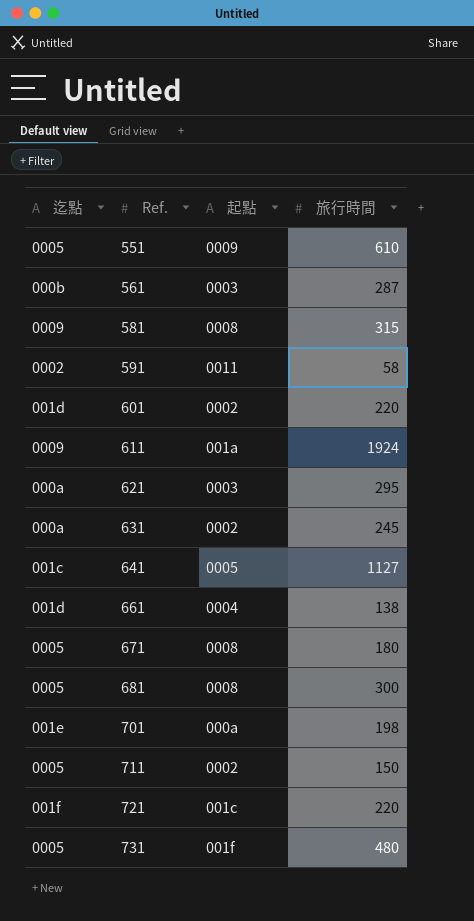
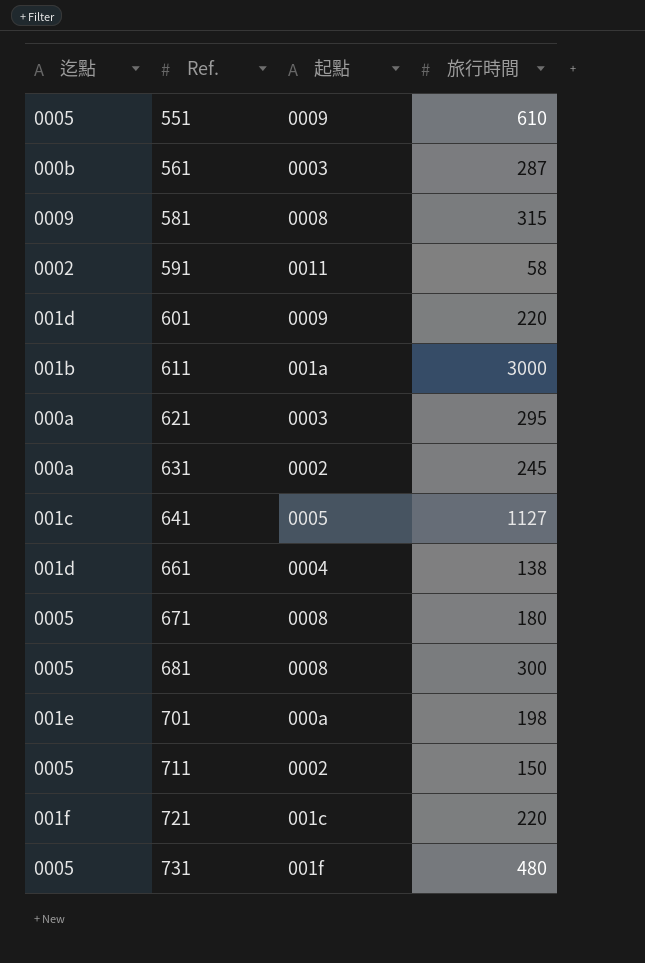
601 | 起點: 0002 -> 0009
611 | 迄點: 0009 -> 001b
611 | 旅行時間: 1924 -> 3000

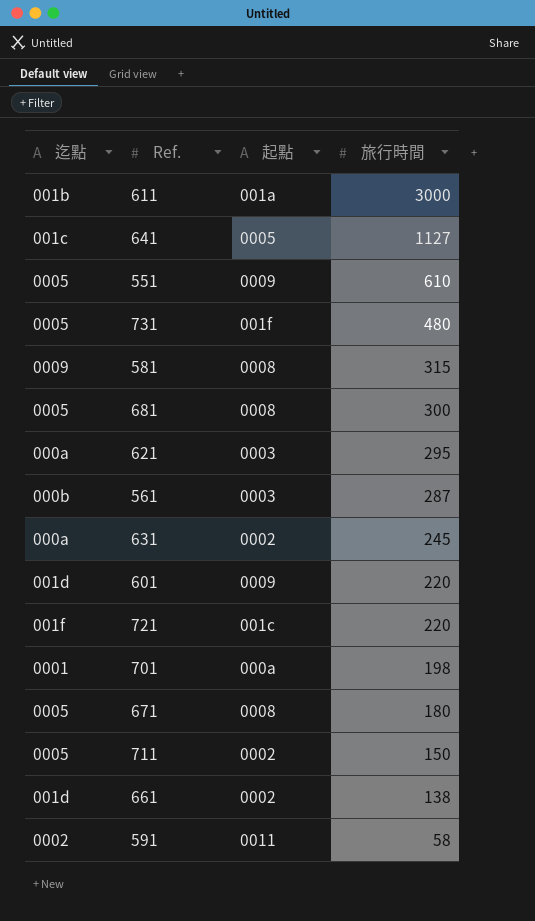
row order: Ref. ascending -> 旅行時間 descending
701 | 迄點: 001e -> 0001
661 | 起點: 0004 -> 0002

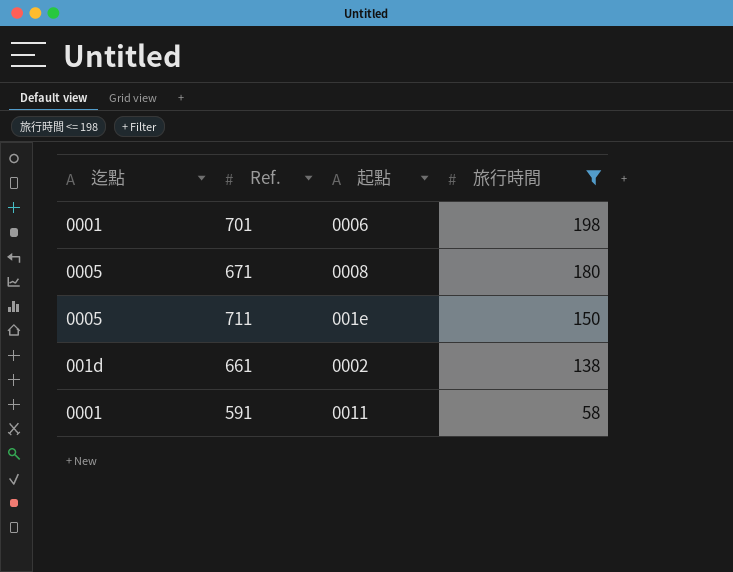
filter: none -> 旅行時間 <= 198
701 | 起點: 000a -> 0006
711 | 起點: 0002 -> 001e
591 | 迄點: 0002 -> 0001

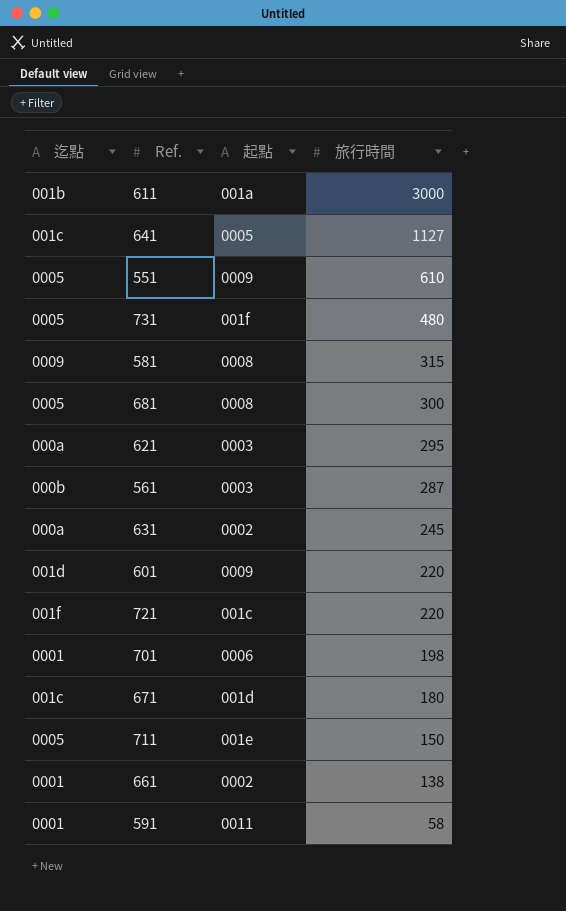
filter: 旅行時間 <= 198 -> none
671 | 迄點: 0005 -> 001c
671 | 起點: 0008 -> 001d
661 | 迄點: 001d -> 0001

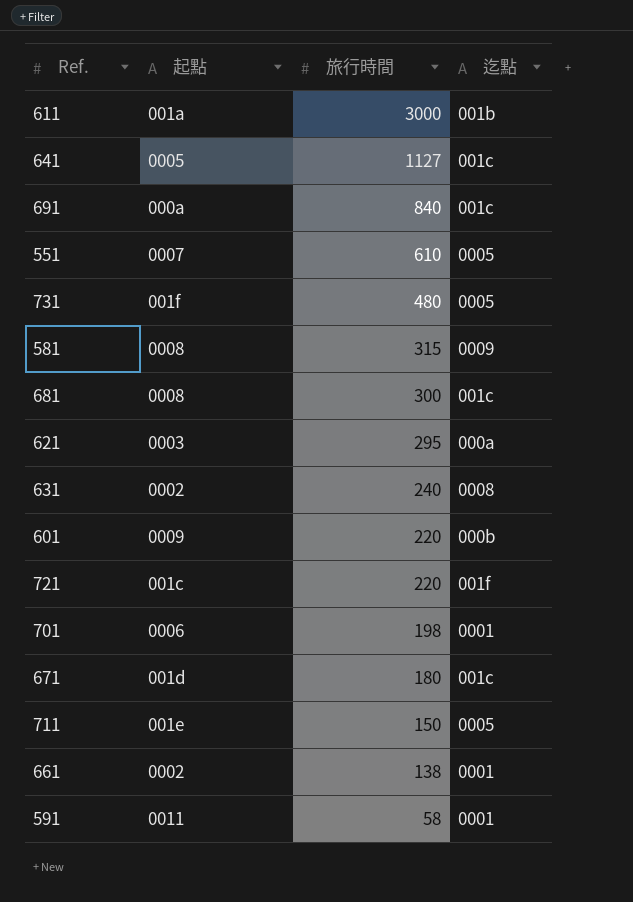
column 迄點 | position: 1 -> 4
row 561: 000b | 0003 | 287 -> none
row 691: none -> 000a | 840 | 001c
551 | 起點: 0009 -> 0007
681 | 迄點: 0005 -> 001c
631 | 旅行時間: 245 -> 240
631 | 迄點: 000a -> 0008
601 | 迄點: 001d -> 000b

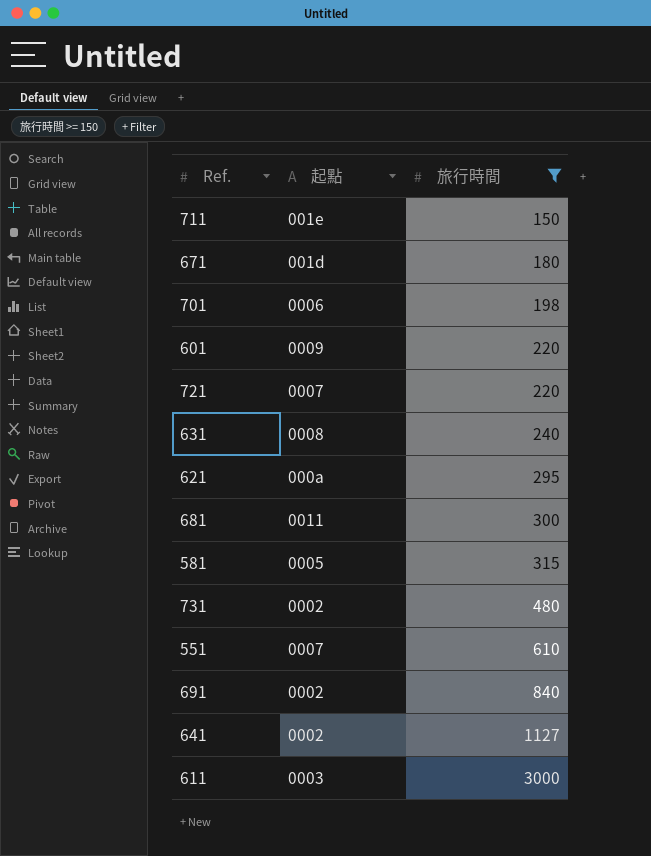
filter: none -> 旅行時間 >= 150
row order: 旅行時間 descending -> 旅行時間 ascending
column 迄點 | position: 4 -> none
721 | 起點: 001c -> 0007
631 | 起點: 0002 -> 0008
621 | 起點: 0003 -> 000a
681 | 起點: 0008 -> 0011
581 | 起點: 0008 -> 0005
731 | 起點: 001f -> 0002
691 | 起點: 000a -> 0002
641 | 起點: 0005 -> 0002
611 | 起點: 001a -> 0003

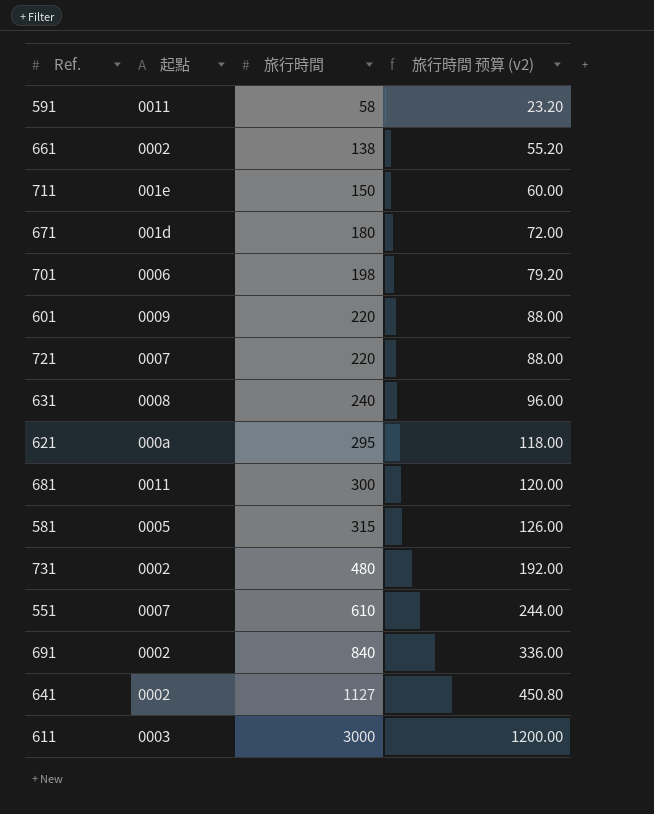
filter: 旅行時間 >= 150 -> none
column 旅行時間 预算 (v2) | formula: none -> [旅行時間] * 0.4

